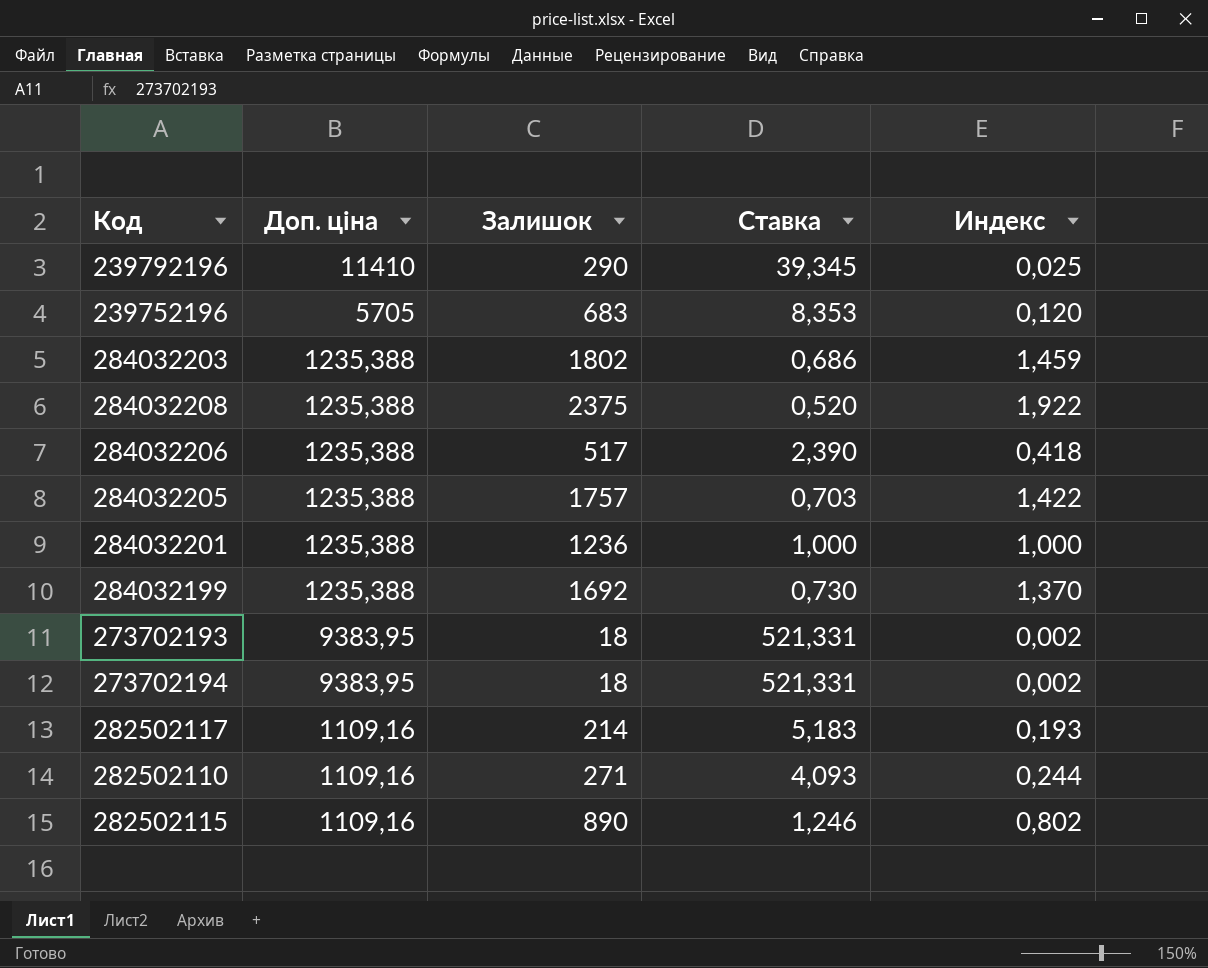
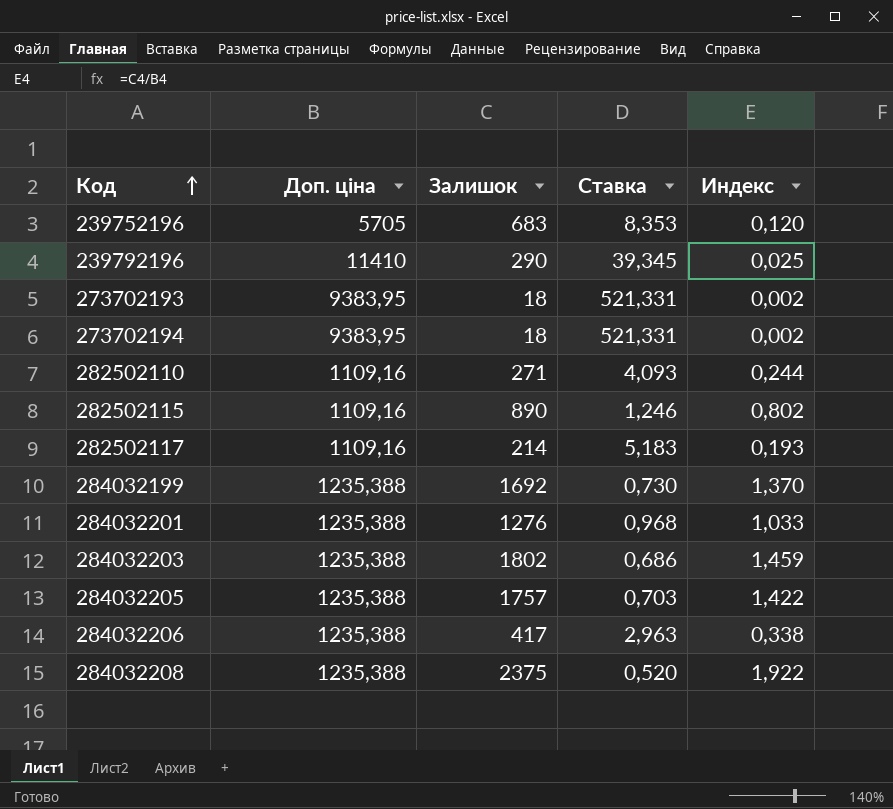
row order: none -> Код ascending
284032201 | Залишок: 1236 -> 1276
284032201 | Ставка: 1,000 -> 0,968
284032201 | Индекс: 1,000 -> 1,033
284032206 | Залишок: 517 -> 417
284032206 | Ставка: 2,390 -> 2,963
284032206 | Индекс: 0,418 -> 0,338

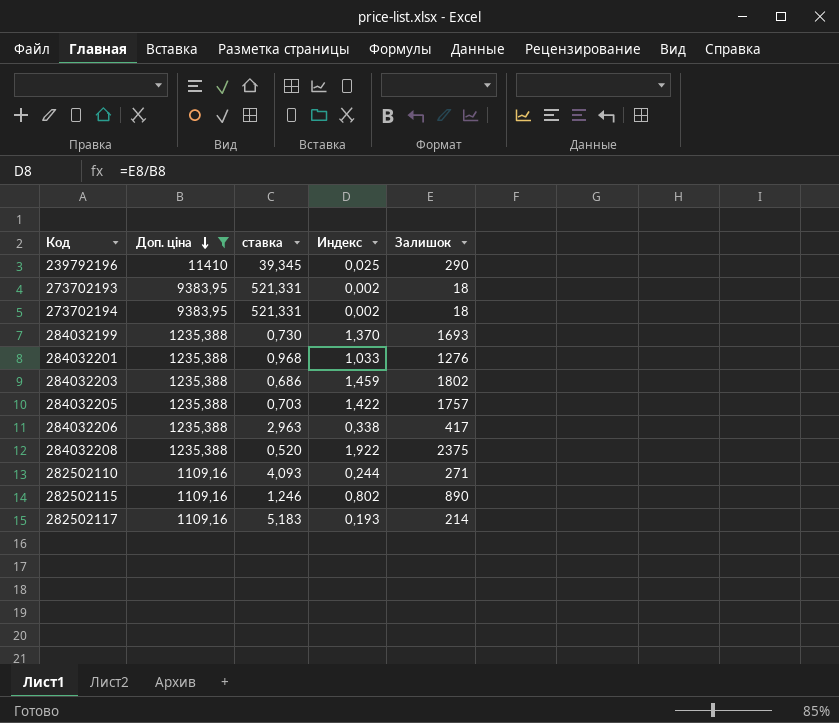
filter: none -> Доп. ціна != 5705
row order: Код ascending -> Доп. ціна descending
column name: Ставка -> ставка
column Залишок | position: 3 -> 5
284032199 | Залишок: 1692 -> 1693

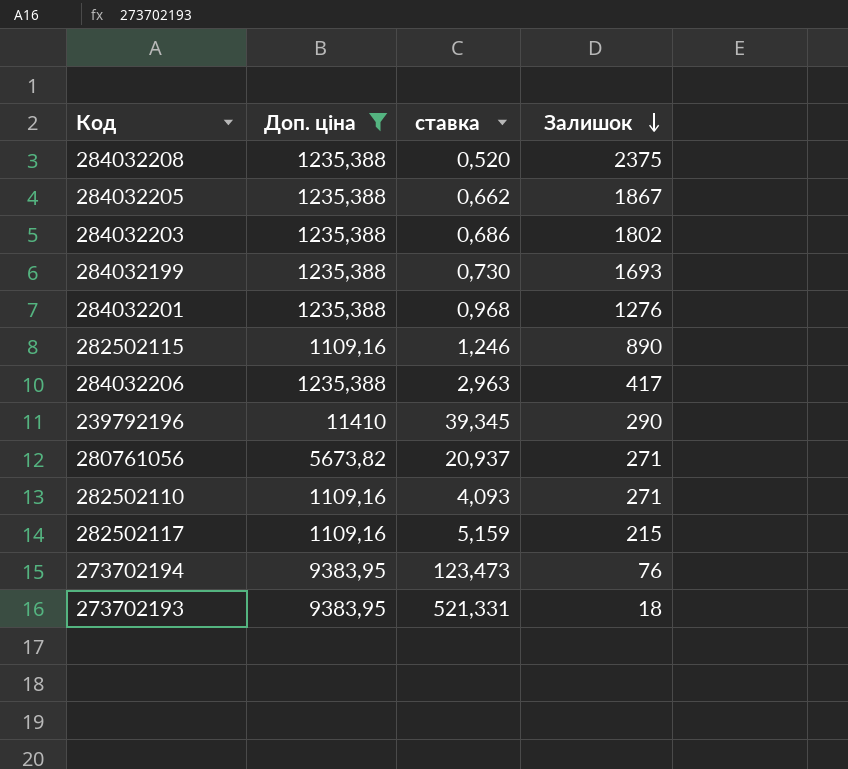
row order: Доп. ціна descending -> Залишок descending
column Индекс | formula: [Залишок] / [Доп. ціна] -> none
284032205 | ставка: 0,703 -> 0,662
284032205 | Залишок: 1757 -> 1867
row 280761056: none -> 5673,82 | 20,937 | 271
282502117 | ставка: 5,183 -> 5,159
282502117 | Залишок: 214 -> 215
273702194 | ставка: 521,331 -> 123,473
273702194 | Залишок: 18 -> 76

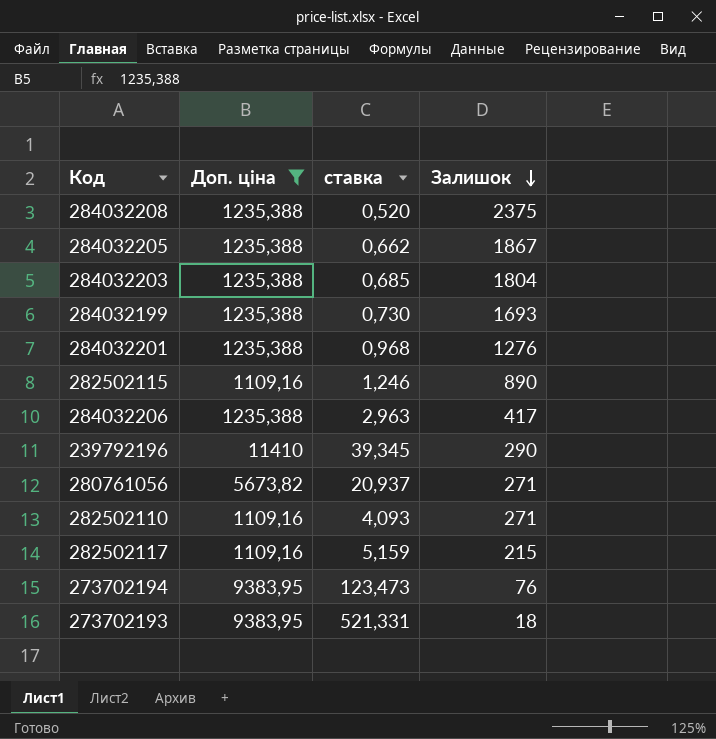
284032203 | ставка: 0,686 -> 0,685
284032203 | Залишок: 1802 -> 1804

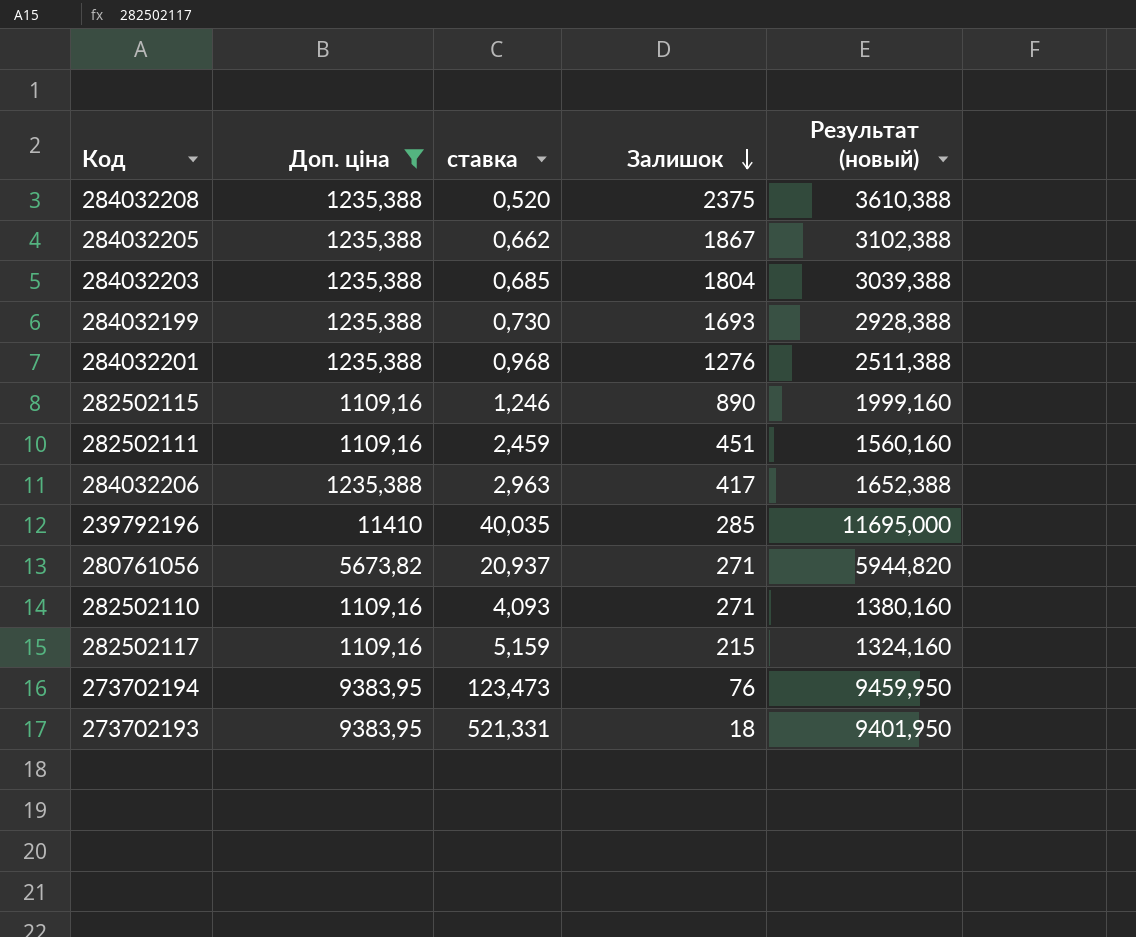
column Результат (новый) | formula: none -> [Доп. ціна] + [Залишок]
row 282502111: none -> 1109,16 | 2,459 | 451 | 1560,160
239792196 | ставка: 39,345 -> 40,035
239792196 | Залишок: 290 -> 285

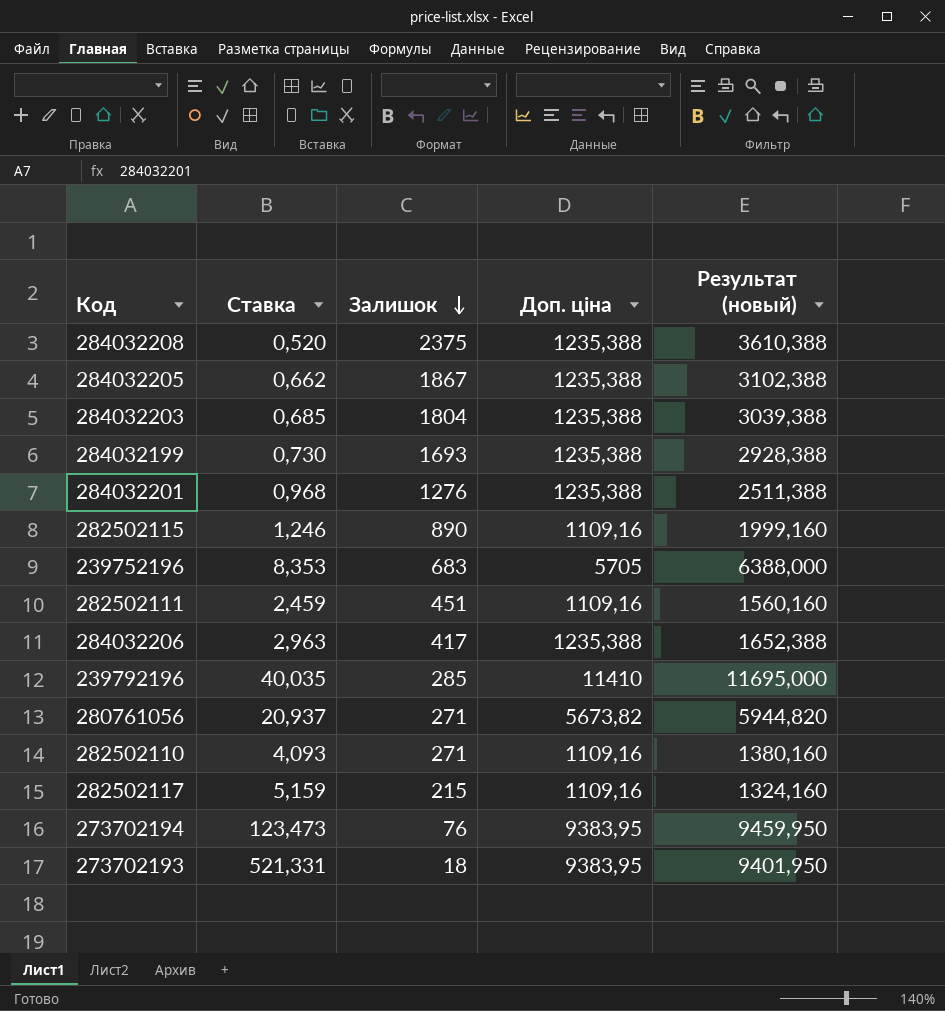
filter: Доп. ціна != 5705 -> none
column name: ставка -> Ставка
column Доп. ціна | position: 2 -> 4

